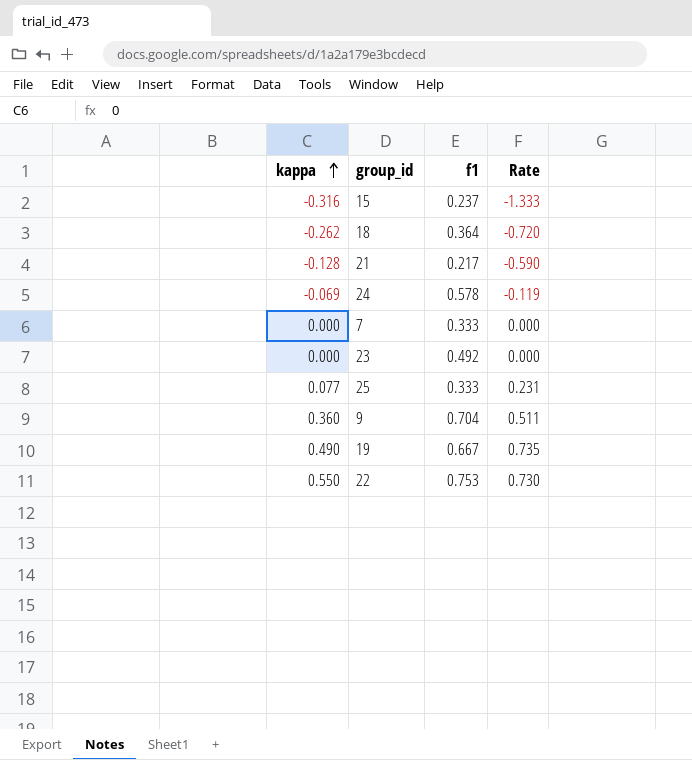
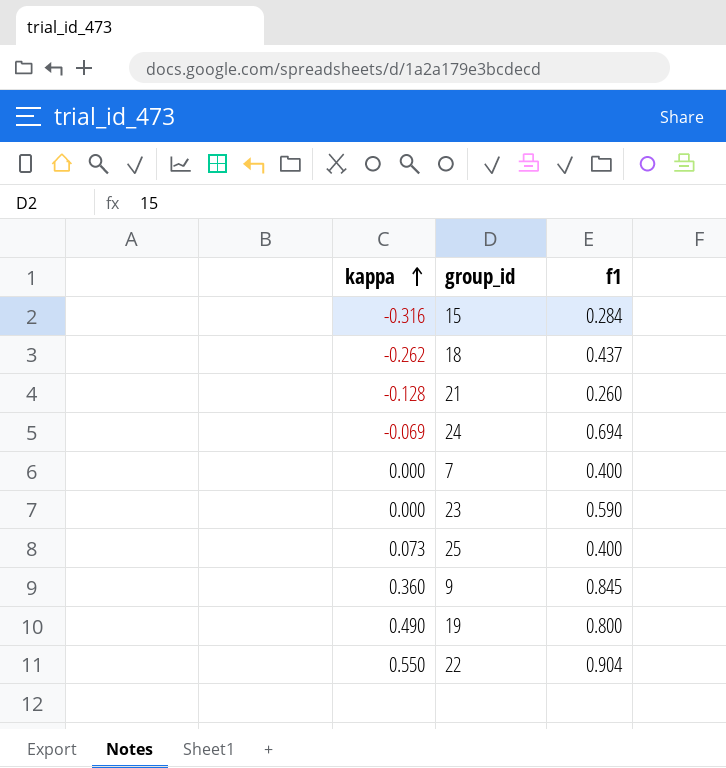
column Rate | formula: [kappa] / [f1] -> none
15 | f1: 0.237 -> 0.284
18 | f1: 0.364 -> 0.437
21 | f1: 0.217 -> 0.260
24 | f1: 0.578 -> 0.694
7 | f1: 0.333 -> 0.400
23 | f1: 0.492 -> 0.590
25 | kappa: 0.077 -> 0.073
25 | f1: 0.333 -> 0.400
9 | f1: 0.704 -> 0.845
19 | f1: 0.667 -> 0.800
22 | f1: 0.753 -> 0.904

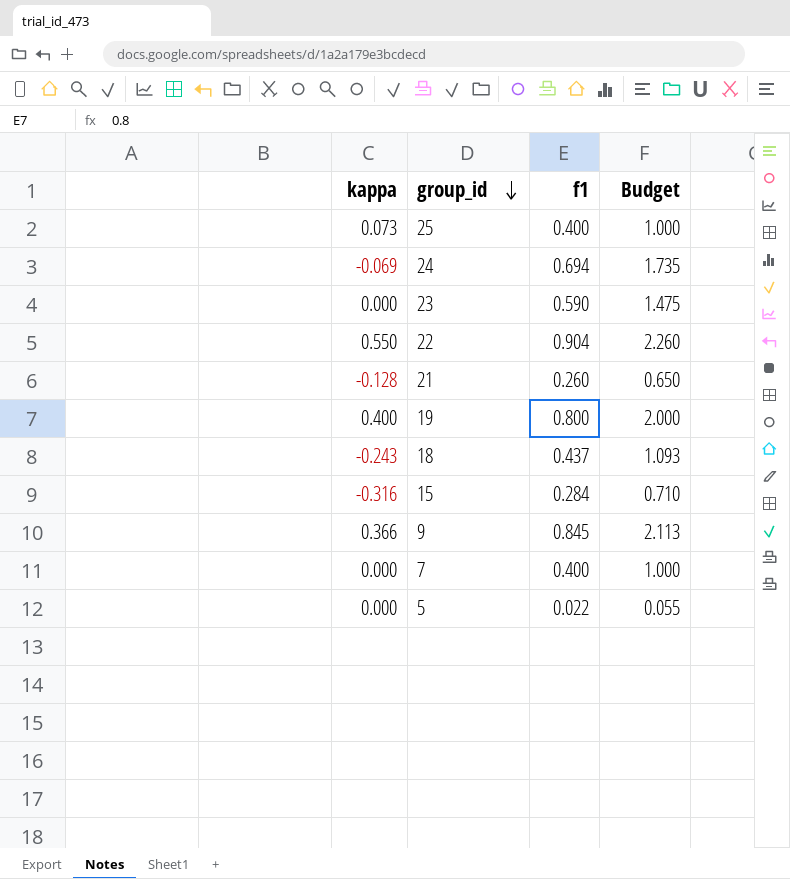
row order: kappa ascending -> group_id descending
column Budget | formula: none -> [f1] * 2.5
19 | kappa: 0.490 -> 0.400
18 | kappa: -0.262 -> -0.243
9 | kappa: 0.360 -> 0.366
row 5: none -> 0.000 | 0.022 | 0.055

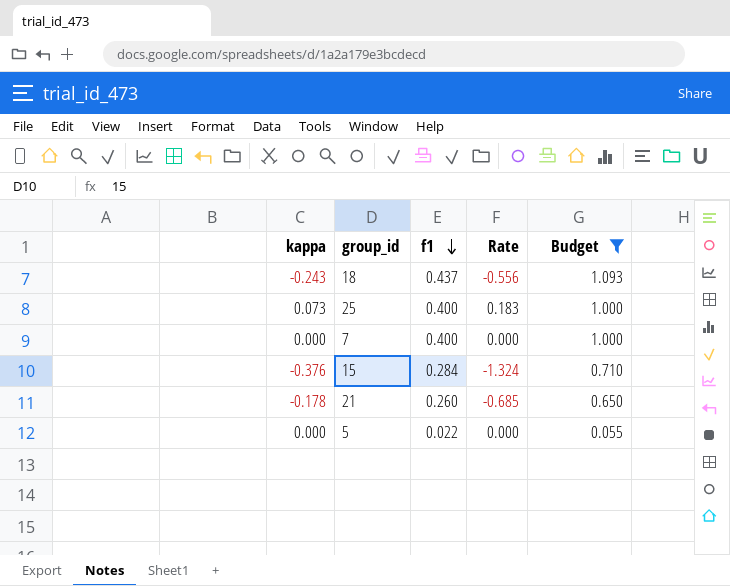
filter: none -> Budget <= 1.093
row order: group_id descending -> f1 descending
column Rate | formula: none -> [kappa] / [f1]
15 | kappa: -0.316 -> -0.376
21 | kappa: -0.128 -> -0.178

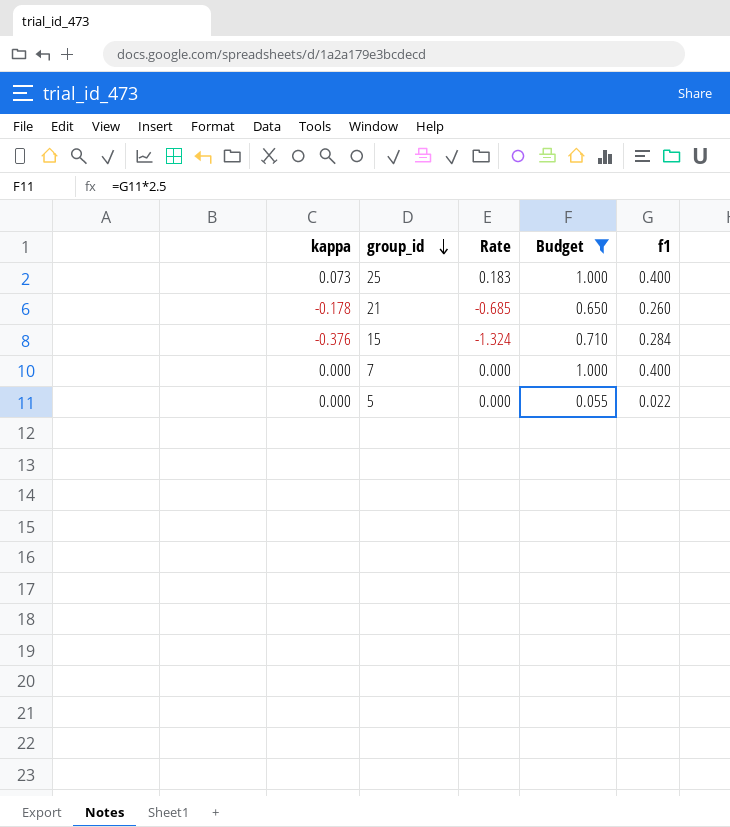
row order: f1 descending -> group_id descending
column f1 | position: 3 -> 5
row 18: -0.243 | 0.437 | -0.556 | 1.093 -> none

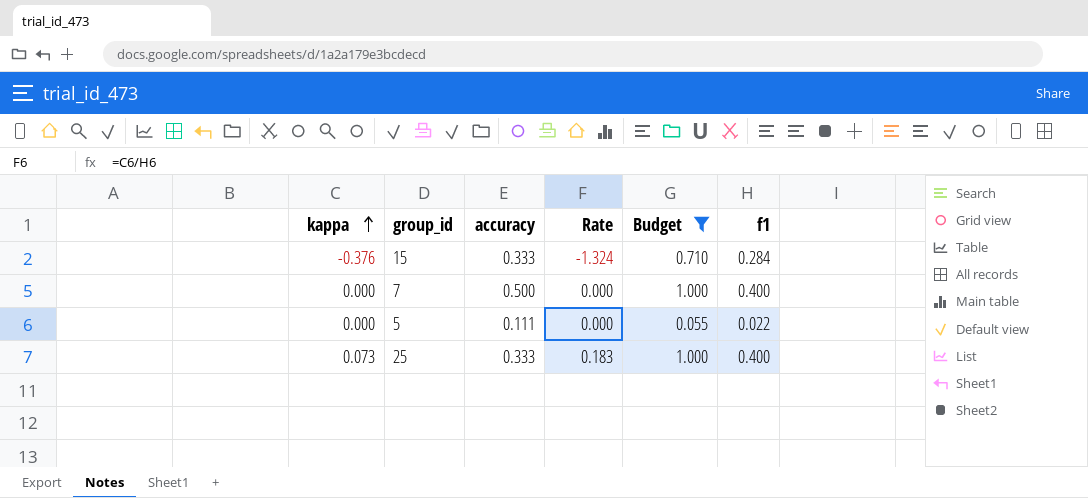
row order: group_id descending -> kappa ascending
column accuracy | position: none -> 3
row 21: -0.178 | -0.685 | 0.650 | 0.260 -> none

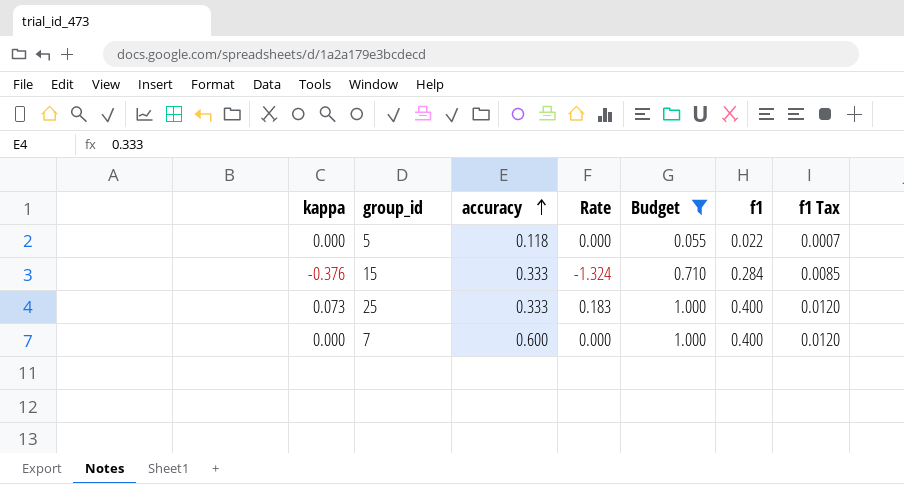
row order: kappa ascending -> accuracy ascending
column f1 Tax | formula: none -> [f1] * 0.03
5 | accuracy: 0.111 -> 0.118
7 | accuracy: 0.500 -> 0.600

